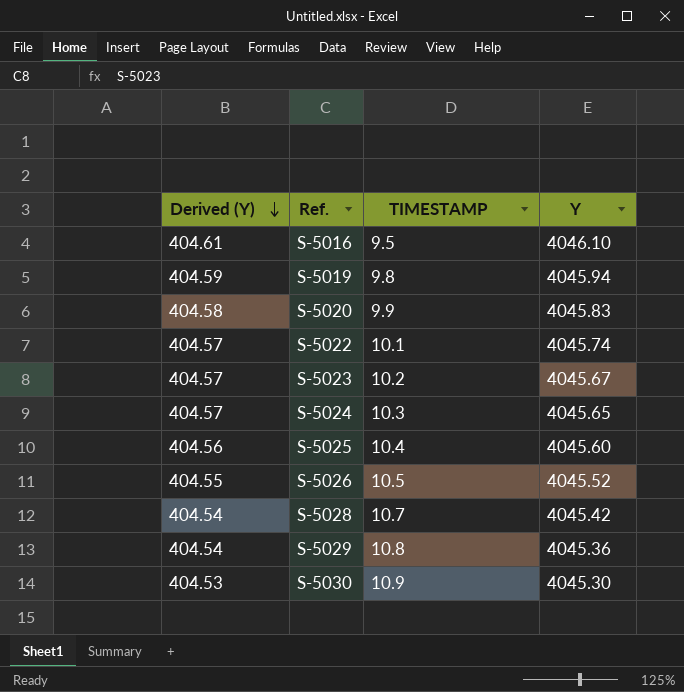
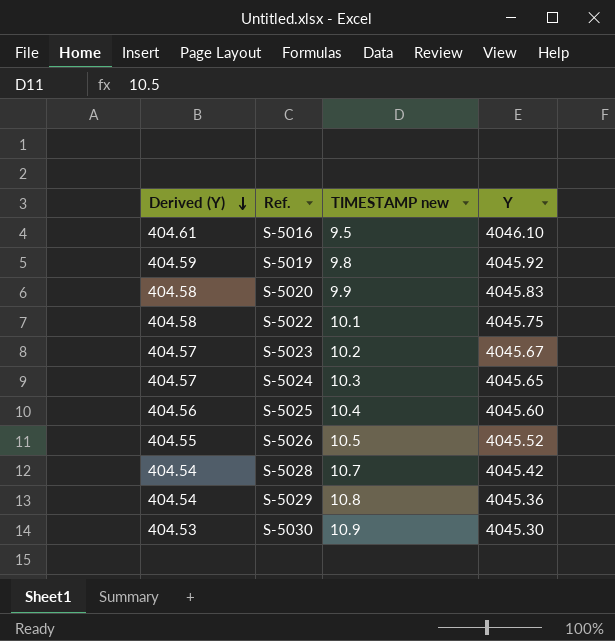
column name: TIMESTAMP -> TIMESTAMP new
S-5019 | Y: 4045.94 -> 4045.92
S-5022 | Derived (Y): 404.57 -> 404.58
S-5022 | Y: 4045.74 -> 4045.75

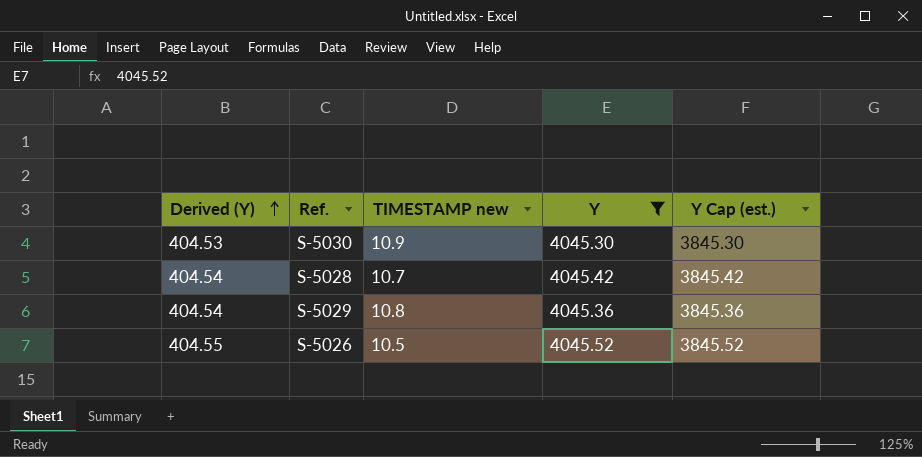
filter: none -> Y <= 4045.52
row order: Derived (Y) descending -> Derived (Y) ascending
column Y Cap (est.) | formula: none -> [Y] - 200

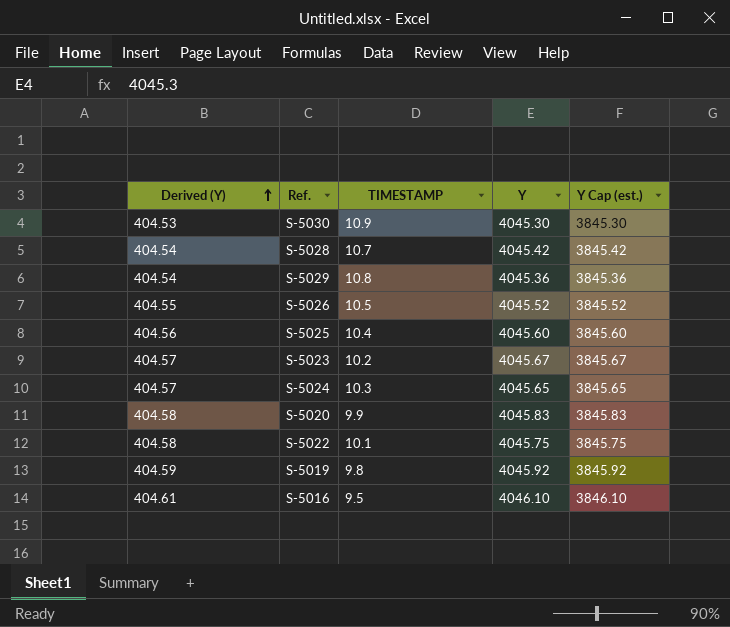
filter: Y <= 4045.52 -> none
column name: TIMESTAMP new -> TIMESTAMP

